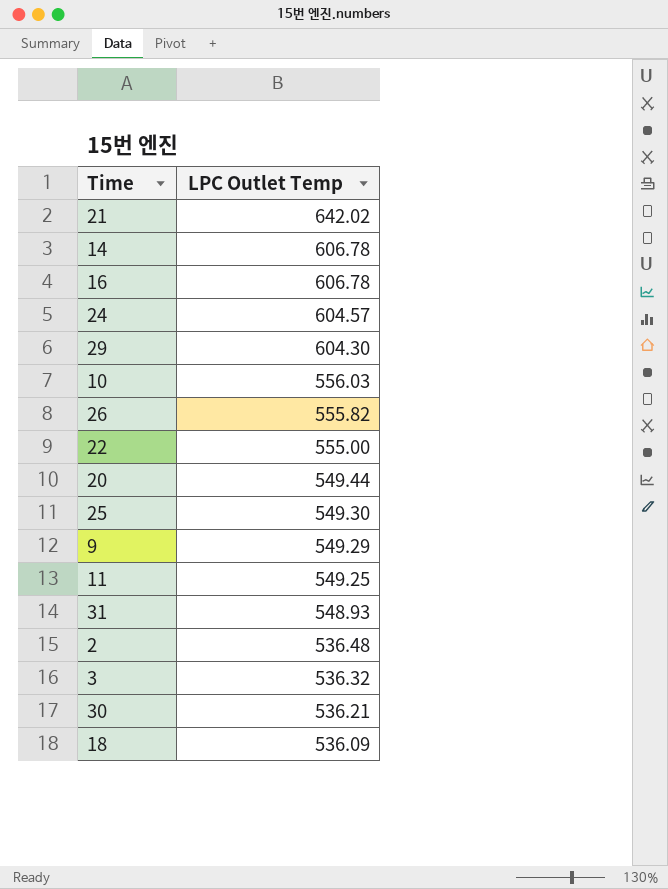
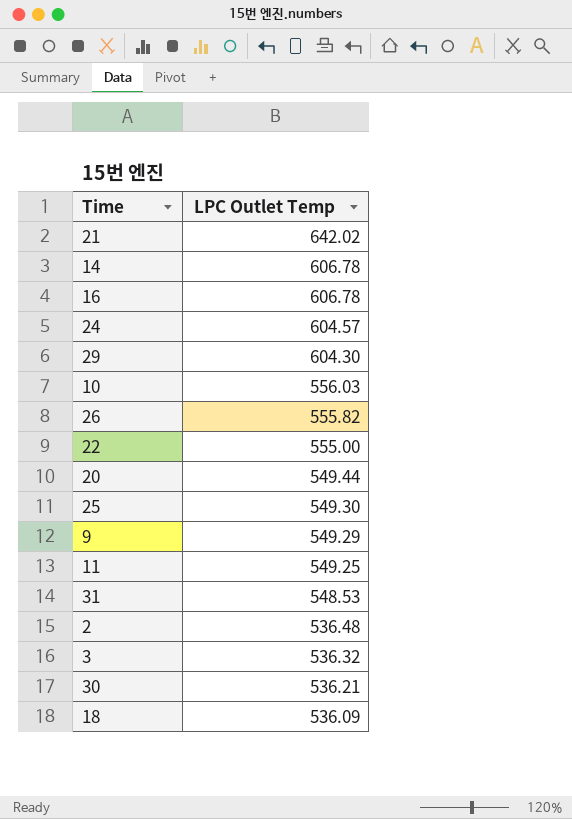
31 | LPC Outlet Temp: 548.93 -> 548.53

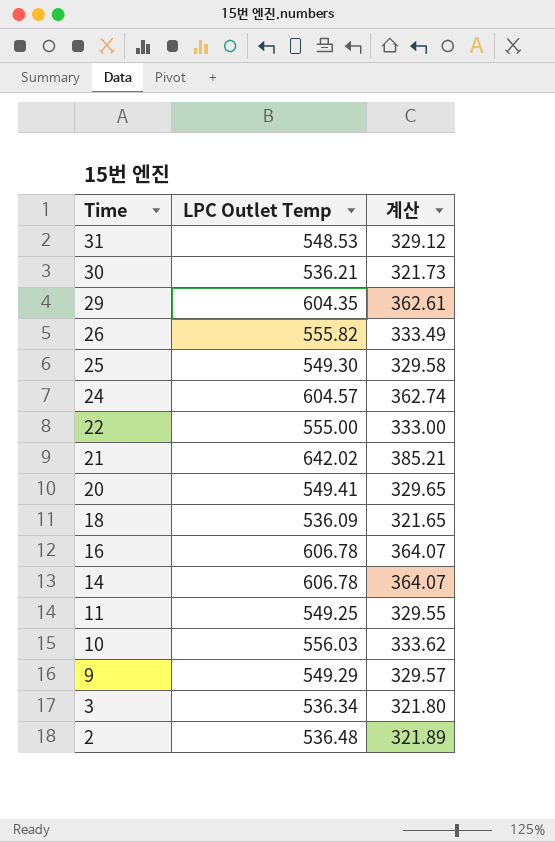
row order: LPC Outlet Temp descending -> Time descending
column 계산 | formula: none -> [LPC Outlet Temp] * 0.6
29 | LPC Outlet Temp: 604.30 -> 604.35
20 | LPC Outlet Temp: 549.44 -> 549.41
3 | LPC Outlet Temp: 536.32 -> 536.34

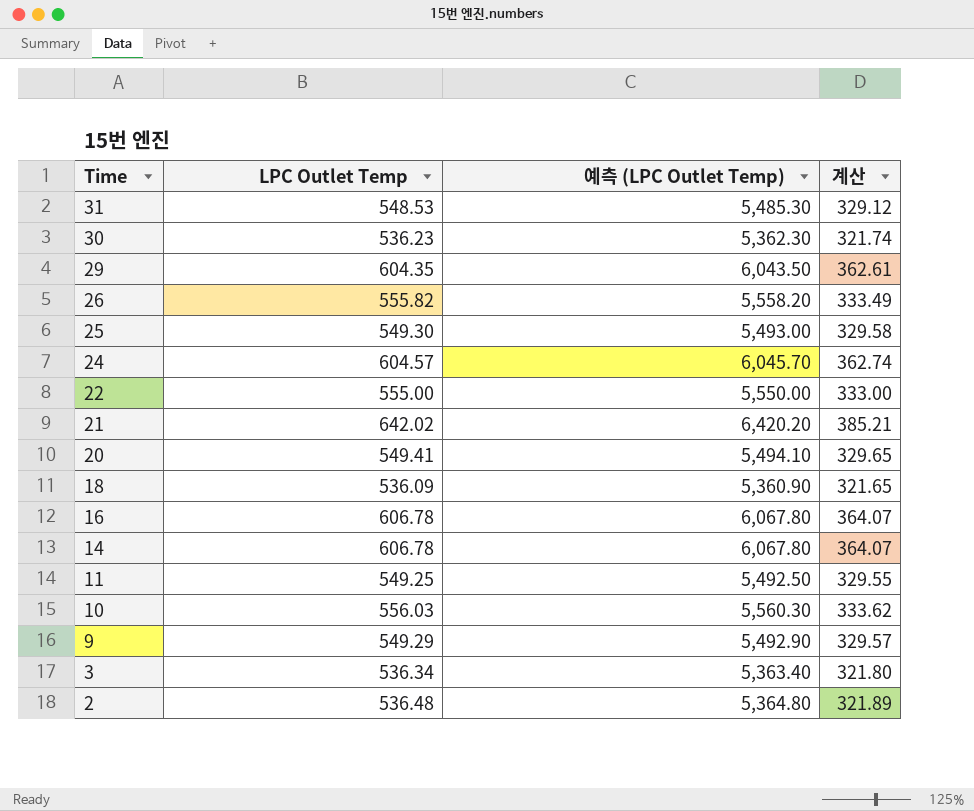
column 예측 (LPC Outlet Temp) | formula: none -> [LPC Outlet Temp] * 10
30 | LPC Outlet Temp: 536.21 -> 536.23
30 | 계산: 321.73 -> 321.74

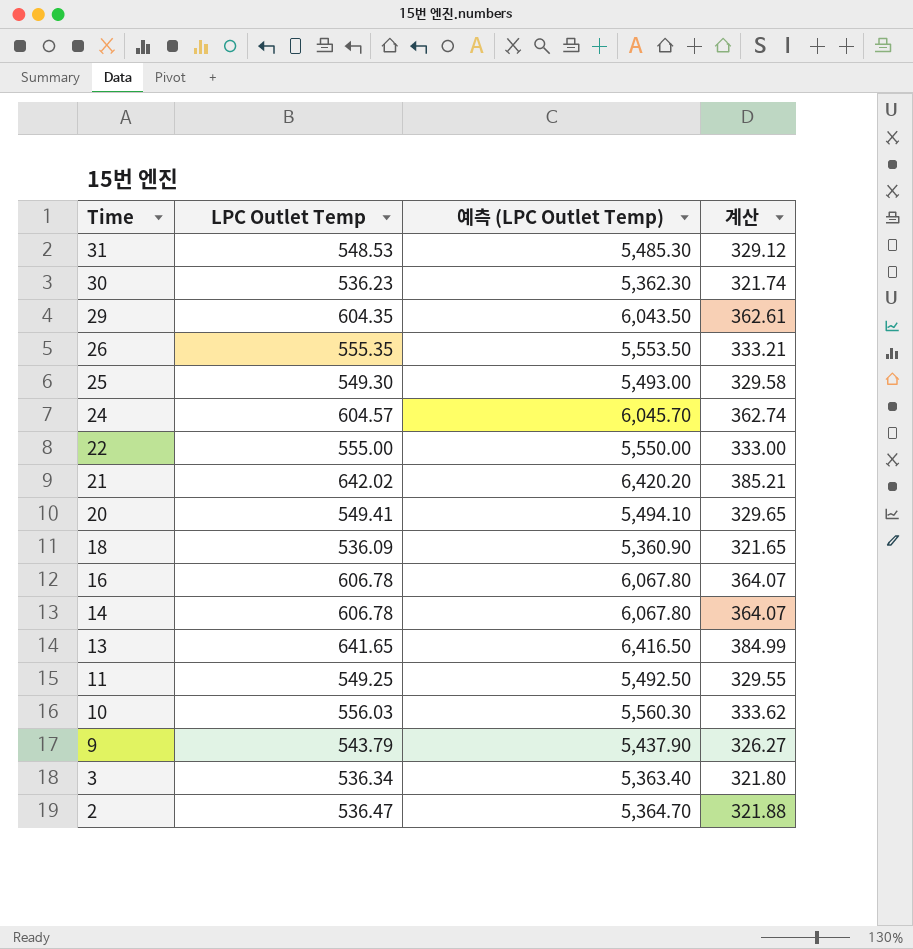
26 | LPC Outlet Temp: 555.82 -> 555.35
26 | 예측 (LPC Outlet Temp): 5,558.20 -> 5,553.50
26 | 계산: 333.49 -> 333.21
row 13: none -> 641.65 | 6,416.50 | 384.99
9 | LPC Outlet Temp: 549.29 -> 543.79
9 | 예측 (LPC Outlet Temp): 5,492.90 -> 5,437.90
9 | 계산: 329.57 -> 326.27
2 | LPC Outlet Temp: 536.48 -> 536.47
2 | 예측 (LPC Outlet Temp): 5,364.80 -> 5,364.70
2 | 계산: 321.89 -> 321.88

